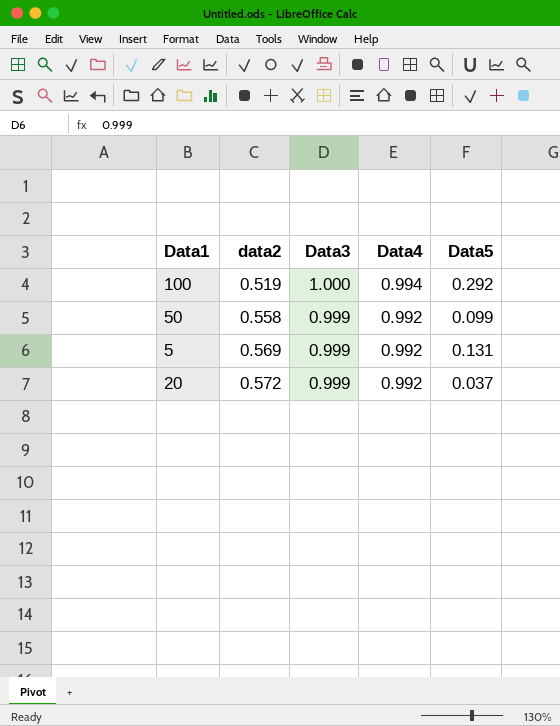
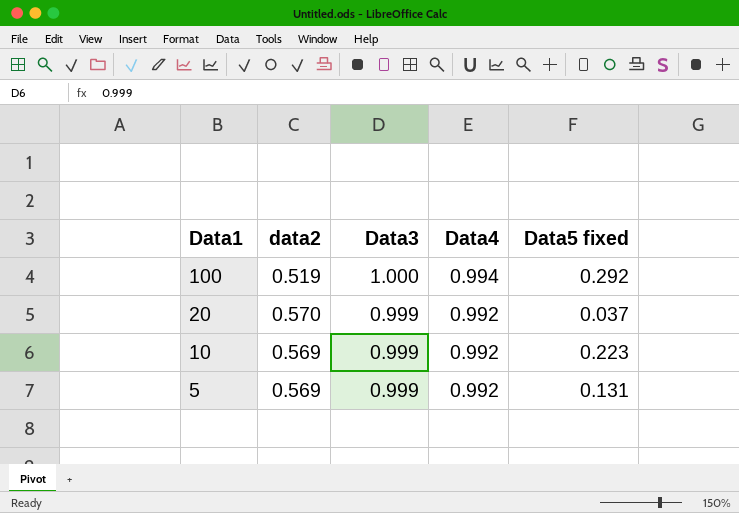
row order: data2 ascending -> Data1 descending
column name: Data5 -> Data5 fixed
row 50: 0.558 | 0.999 | 0.992 | 0.099 -> none
20 | data2: 0.572 -> 0.570
row 10: none -> 0.569 | 0.999 | 0.992 | 0.223

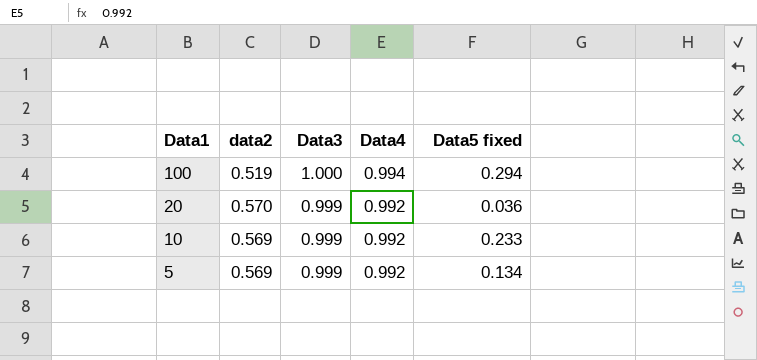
100 | Data5 fixed: 0.292 -> 0.294
20 | Data5 fixed: 0.037 -> 0.036
10 | Data5 fixed: 0.223 -> 0.233
5 | Data5 fixed: 0.131 -> 0.134

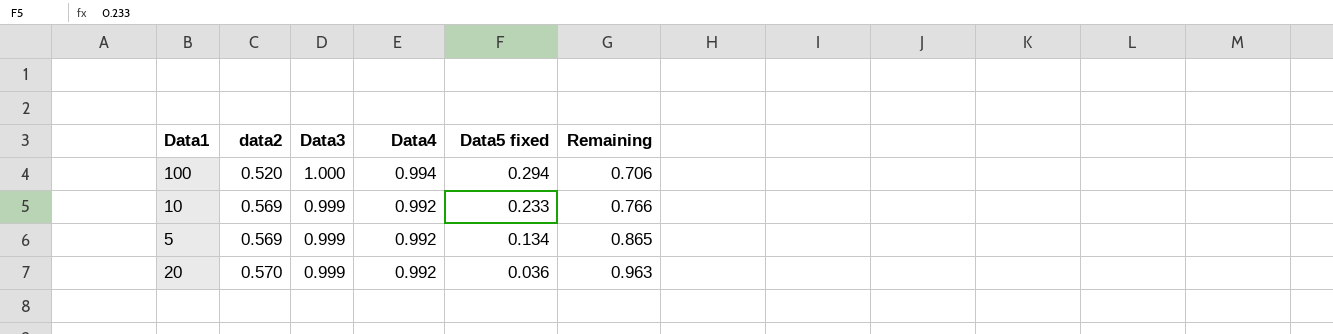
row order: Data1 descending -> data2 ascending
column Remaining | formula: none -> [Data3] - [Data5 fixed]
100 | data2: 0.519 -> 0.520

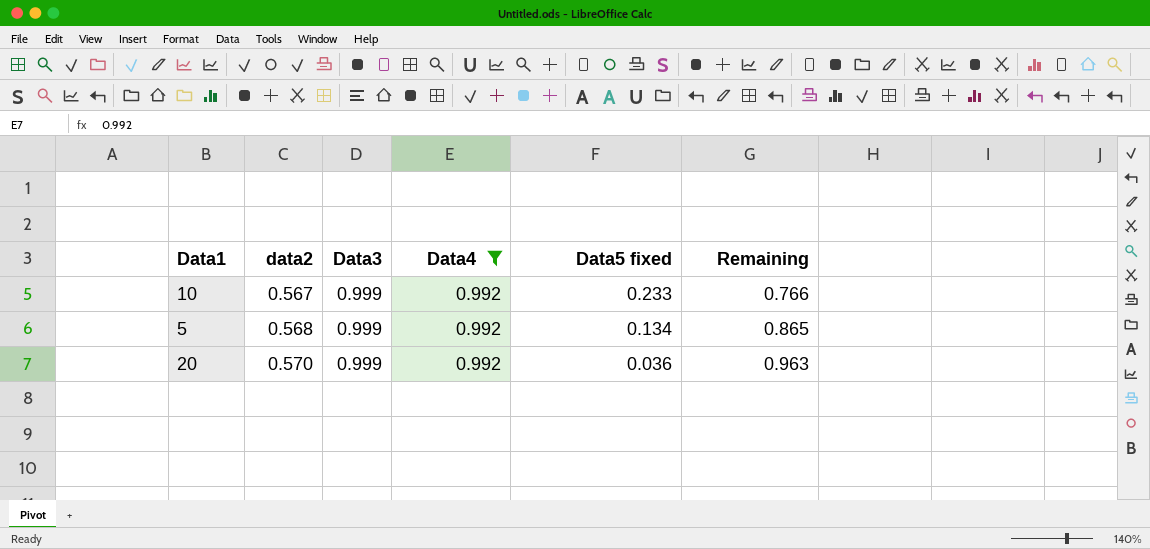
filter: none -> Data4 = 0.992
10 | data2: 0.569 -> 0.567
5 | data2: 0.569 -> 0.568

